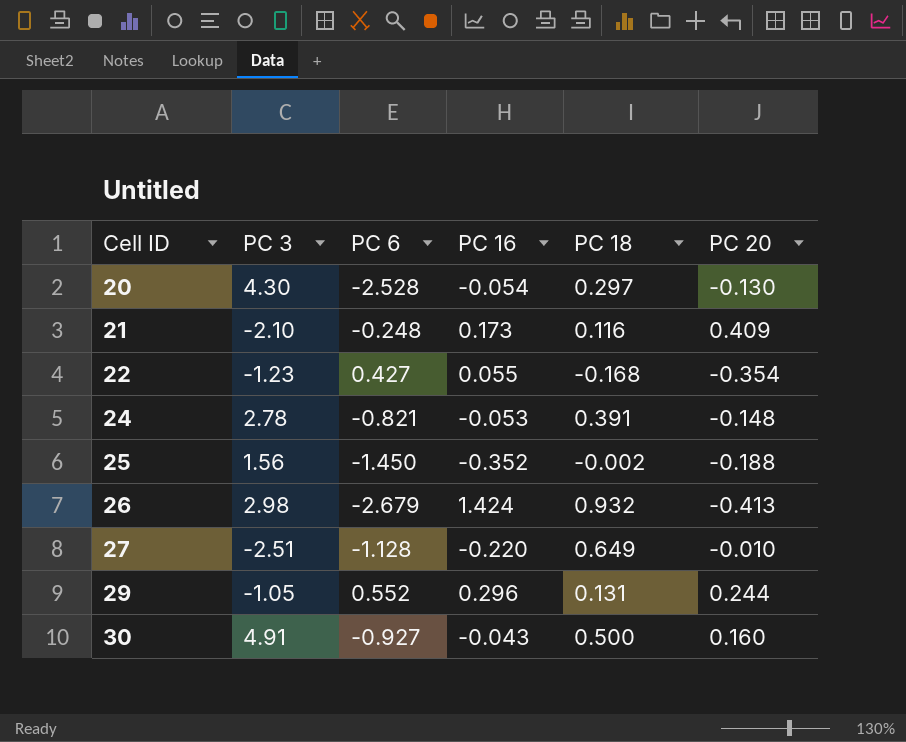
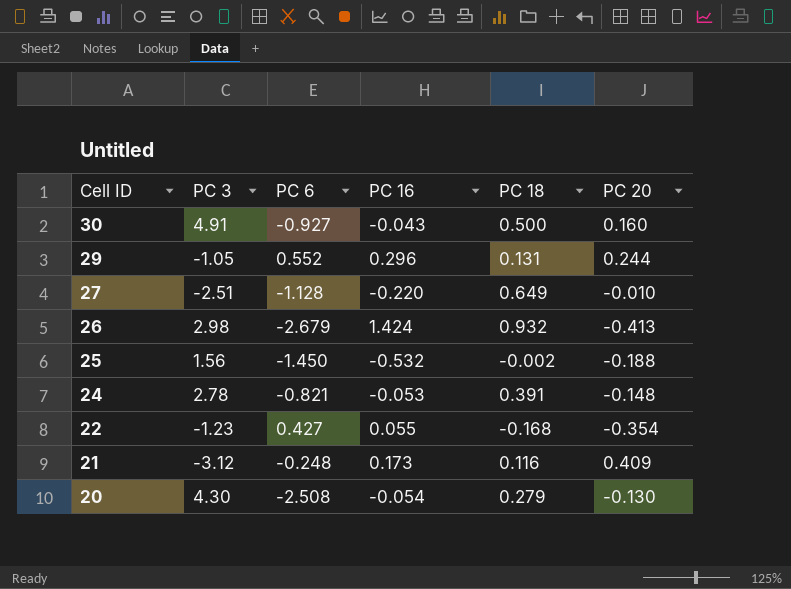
row order: Cell ID ascending -> Cell ID descending
25 | PC 16: -0.352 -> -0.532
21 | PC 3: -2.10 -> -3.12
20 | PC 6: -2.528 -> -2.508
20 | PC 18: 0.297 -> 0.279

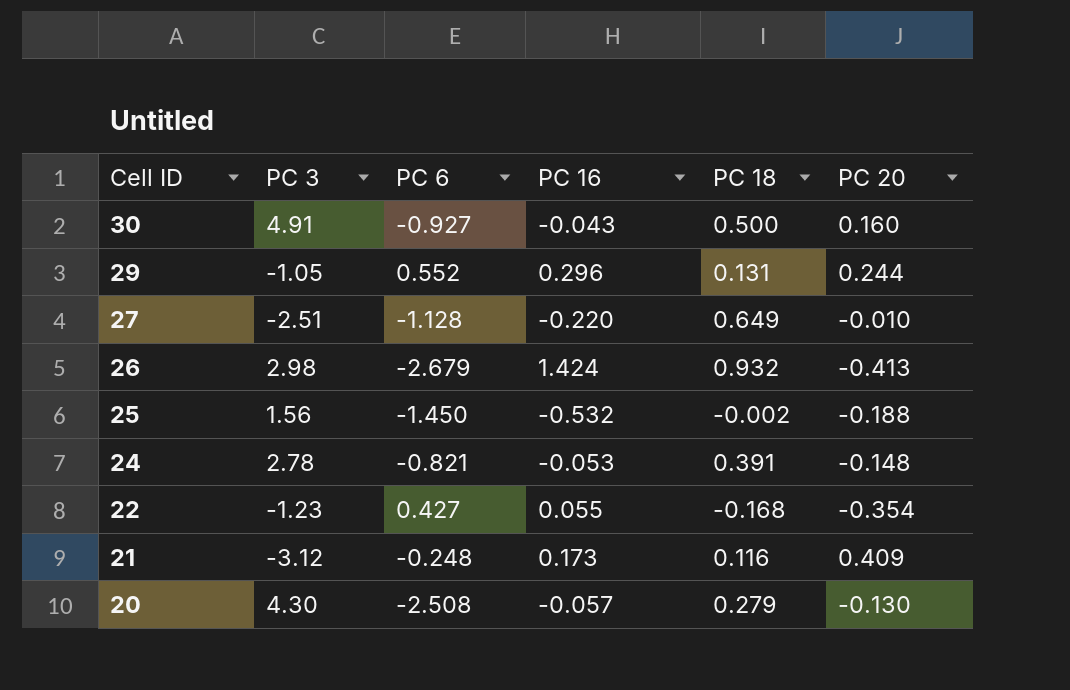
20 | PC 16: -0.054 -> -0.057

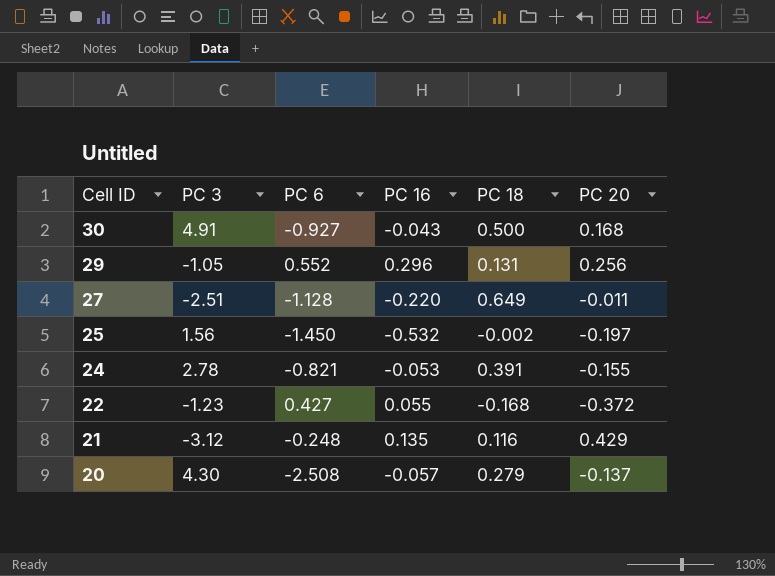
row 26: 2.98 | -2.679 | 1.424 | 0.932 | -0.413 -> none
30 | PC 20: 0.160 -> 0.168
29 | PC 20: 0.244 -> 0.256
27 | PC 20: -0.010 -> -0.011
25 | PC 20: -0.188 -> -0.197
24 | PC 20: -0.148 -> -0.155
22 | PC 20: -0.354 -> -0.372
21 | PC 16: 0.173 -> 0.135
21 | PC 20: 0.409 -> 0.429
20 | PC 20: -0.130 -> -0.137

